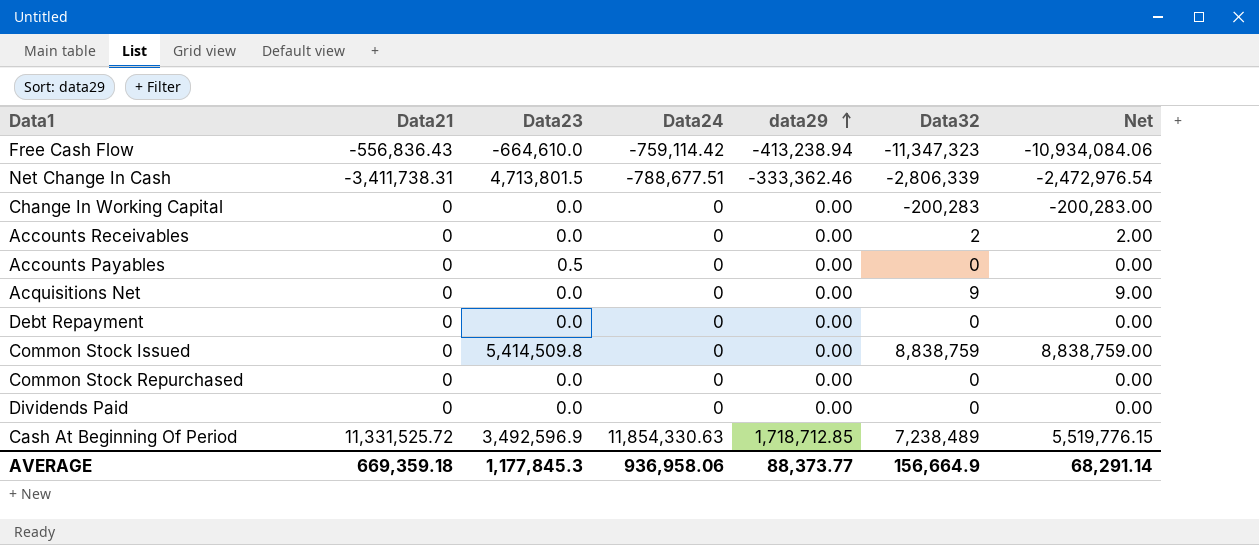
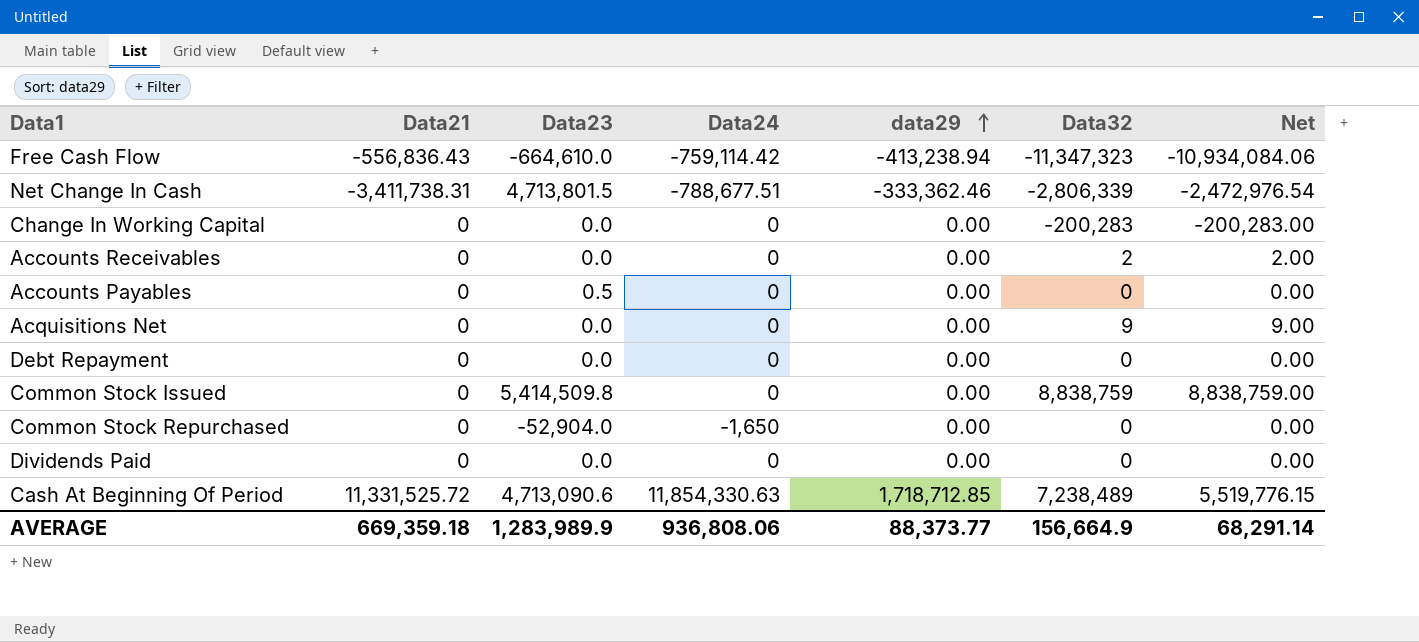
Common Stock Repurchased | Data23: 0.0 -> -52,904.0
Common Stock Repurchased | Data24: 0 -> -1,650
Cash At Beginning Of Period | Data23: 3,492,596.9 -> 4,713,090.6
AVERAGE | Data23: 1,177,845.3 -> 1,283,989.9
AVERAGE | Data24: 936,958.06 -> 936,808.06

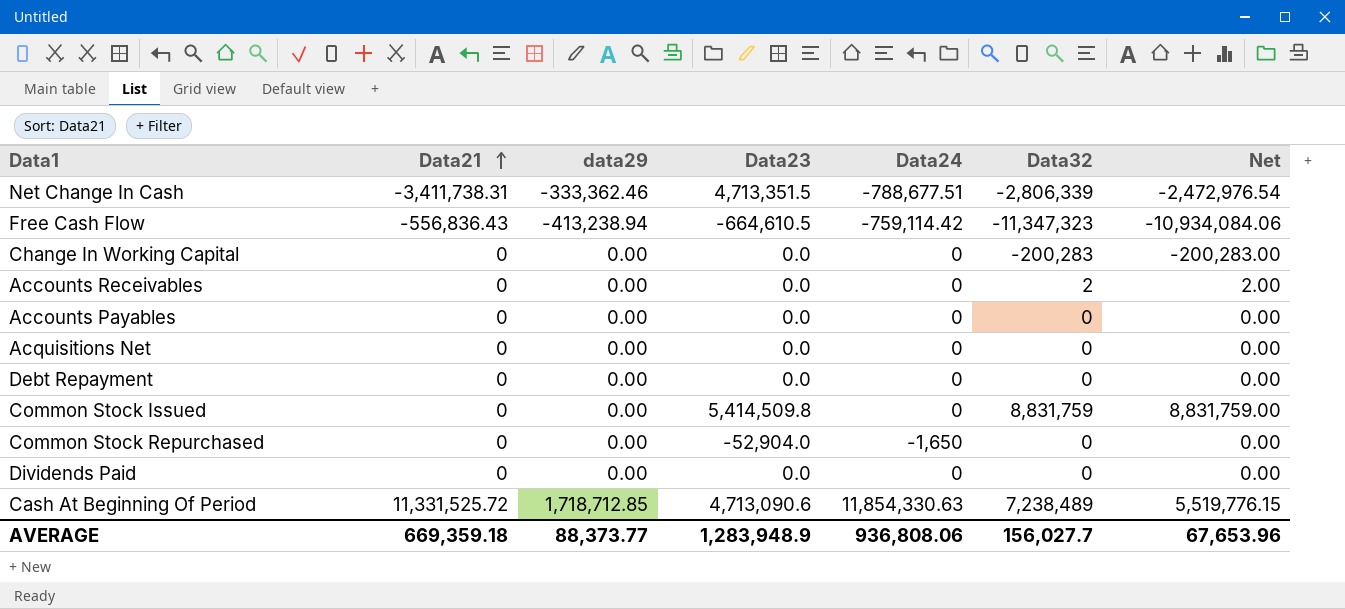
row order: data29 ascending -> Data21 ascending
column data29 | position: 5 -> 3
Net Change In Cash | Data23: 4,713,801.5 -> 4,713,351.5
Free Cash Flow | Data23: -664,610.0 -> -664,610.5
Accounts Payables | Data23: 0.5 -> 0.0
Acquisitions Net | Data32: 9 -> 0
Acquisitions Net | Net: 9.00 -> 0.00
Common Stock Issued | Data32: 8,838,759 -> 8,831,759
Common Stock Issued | Net: 8,838,759.00 -> 8,831,759.00
AVERAGE | Data23: 1,283,989.9 -> 1,283,948.9
AVERAGE | Data32: 156,664.9 -> 156,027.7
AVERAGE | Net: 68,291.14 -> 67,653.96

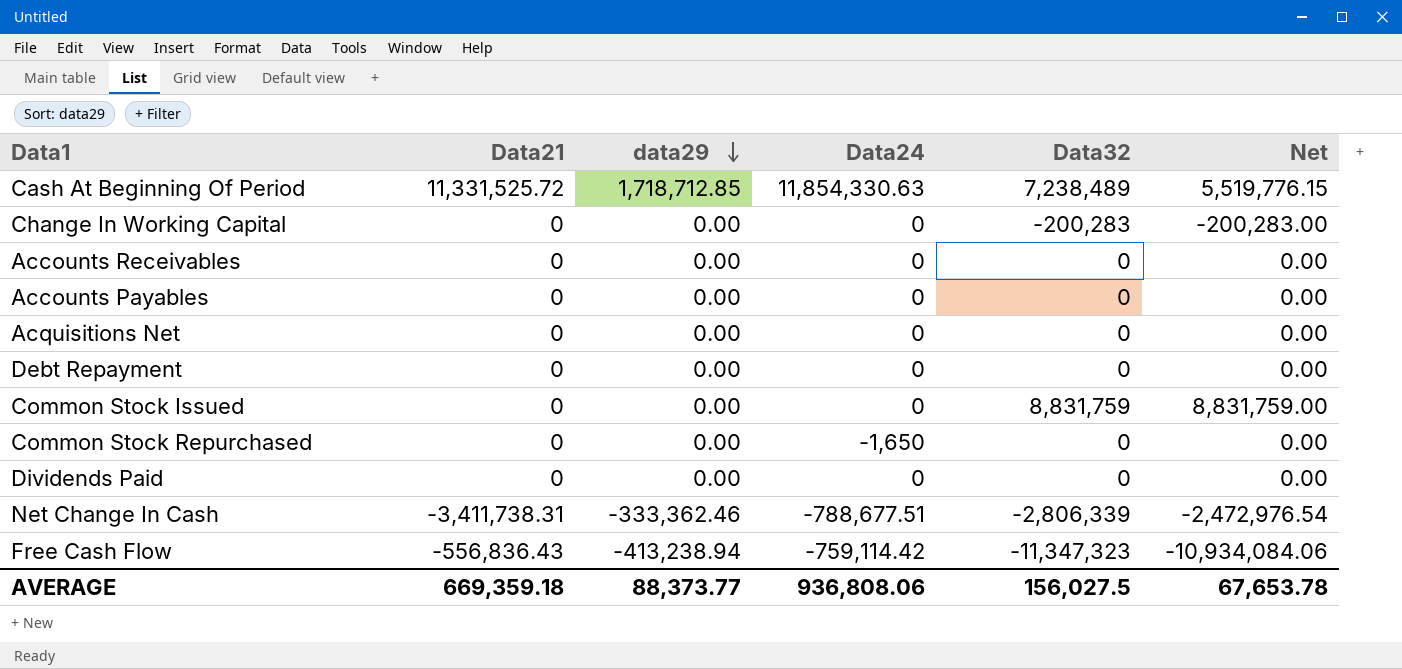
row order: Data21 ascending -> data29 descending
column Data23 | position: 4 -> none
Accounts Receivables | Data32: 2 -> 0
Accounts Receivables | Net: 2.00 -> 0.00
AVERAGE | Data32: 156,027.7 -> 156,027.5
AVERAGE | Net: 67,653.96 -> 67,653.78

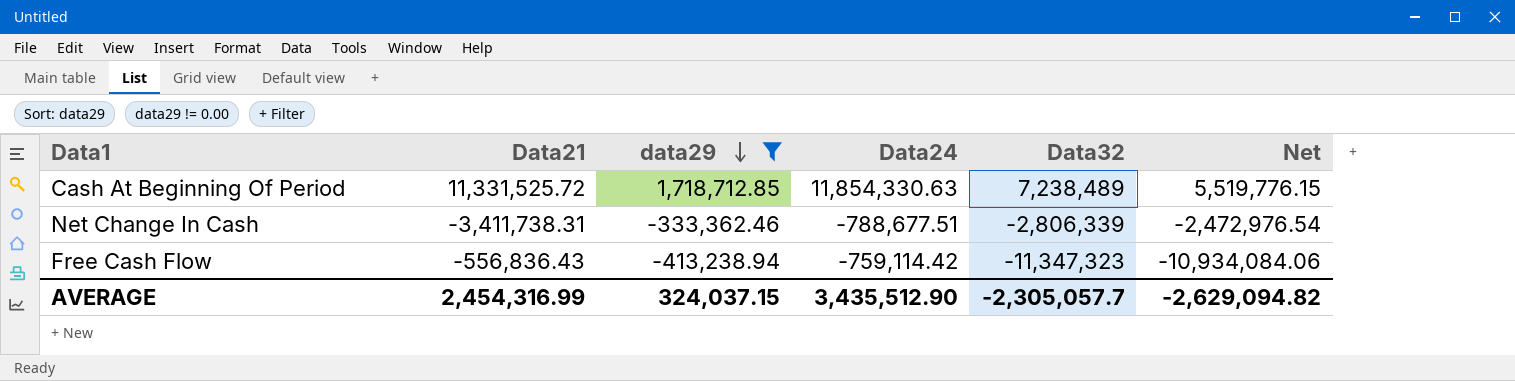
filter: none -> data29 != 0.00
AVERAGE | Data21: 669,359.18 -> 2,454,316.99
AVERAGE | data29: 88,373.77 -> 324,037.15
AVERAGE | Data24: 936,808.06 -> 3,435,512.90
AVERAGE | Data32: 156,027.5 -> -2,305,057.7
AVERAGE | Net: 67,653.78 -> -2,629,094.82

